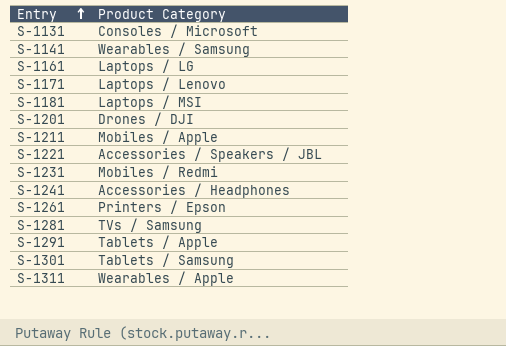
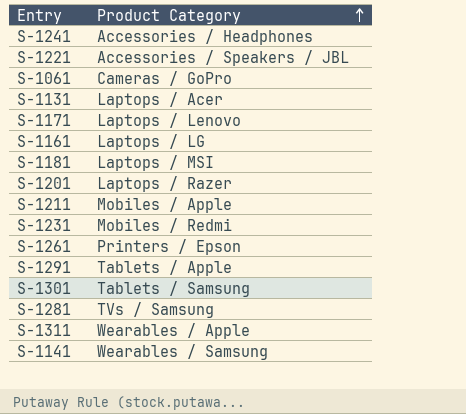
row order: Entry ascending -> Product Category ascending
row S-1061: none -> Cameras / GoPro
S-1131 | Product Category: Consoles / Microsoft -> Laptops / Acer
S-1201 | Product Category: Drones / DJI -> Laptops / Razer

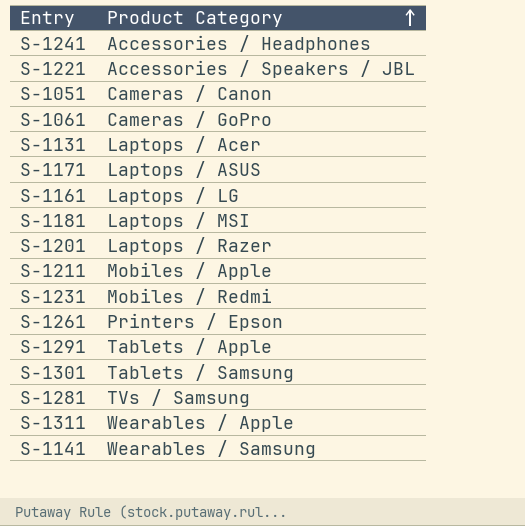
row S-1051: none -> Cameras / Canon
S-1171 | Product Category: Laptops / Lenovo -> Laptops / ASUS

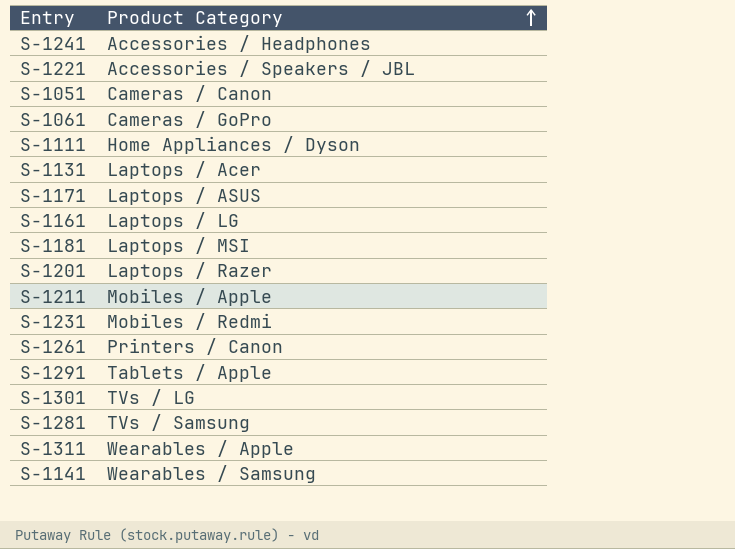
row S-1111: none -> Home Appliances / Dyson
S-1261 | Product Category: Printers / Epson -> Printers / Canon
S-1301 | Product Category: Tablets / Samsung -> TVs / LG

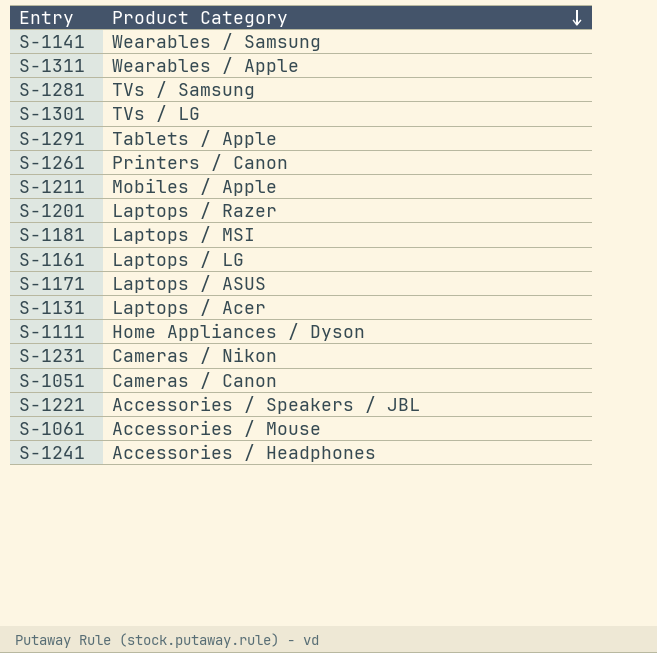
row order: Product Category ascending -> Product Category descending
S-1231 | Product Category: Mobiles / Redmi -> Cameras / Nikon
S-1061 | Product Category: Cameras / GoPro -> Accessories / Mouse

